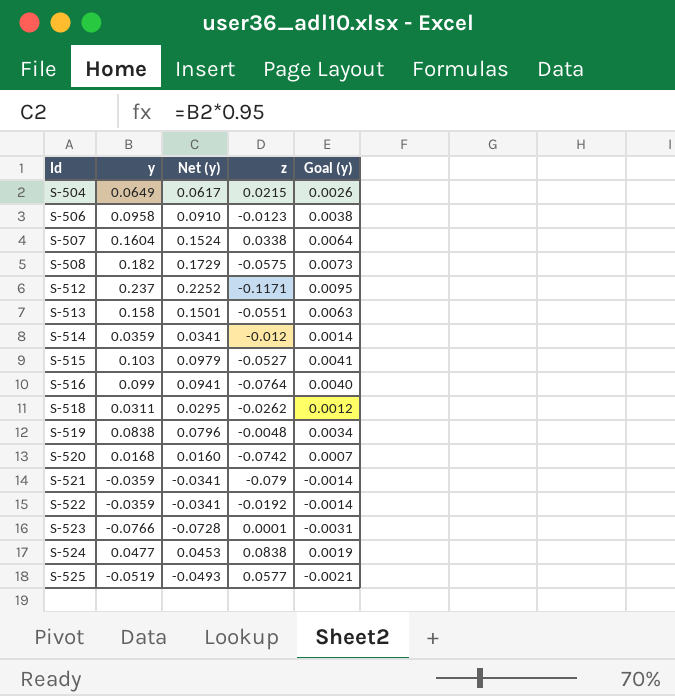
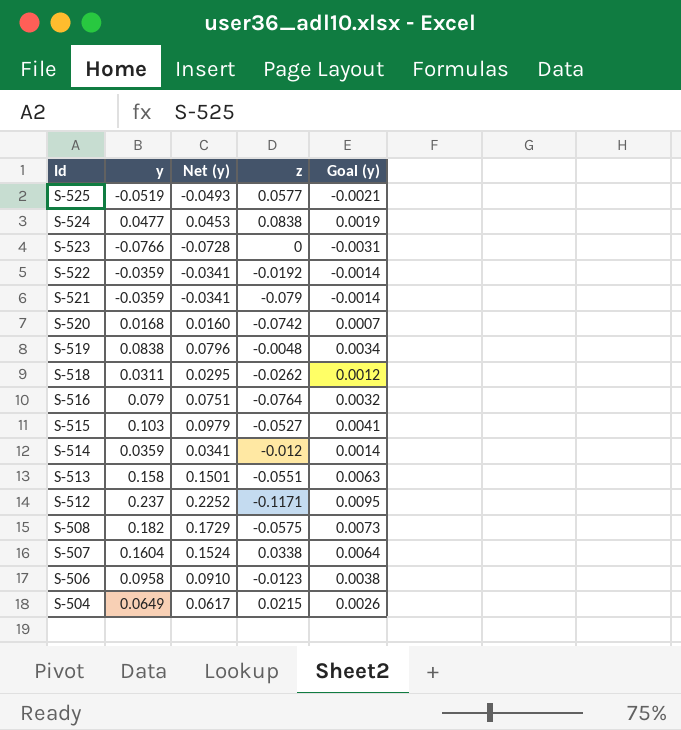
row order: Id ascending -> Id descending
S-523 | z: 0.0001 -> 0
S-516 | y: 0.099 -> 0.079
S-516 | Net (y): 0.0941 -> 0.0751
S-516 | Goal (y): 0.0040 -> 0.0032

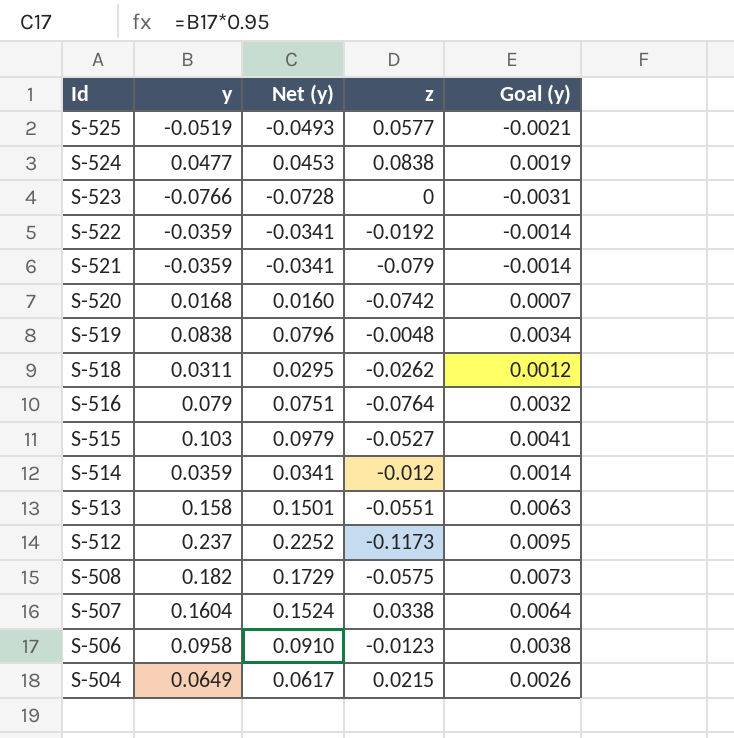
S-512 | z: -0.1171 -> -0.1173

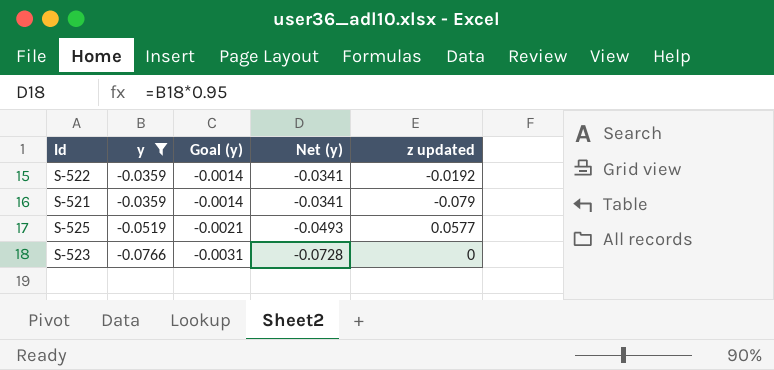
filter: none -> y <= -0.0359
row order: Id descending -> y descending
column Goal (y) | position: 5 -> 3
column name: z -> z updated

